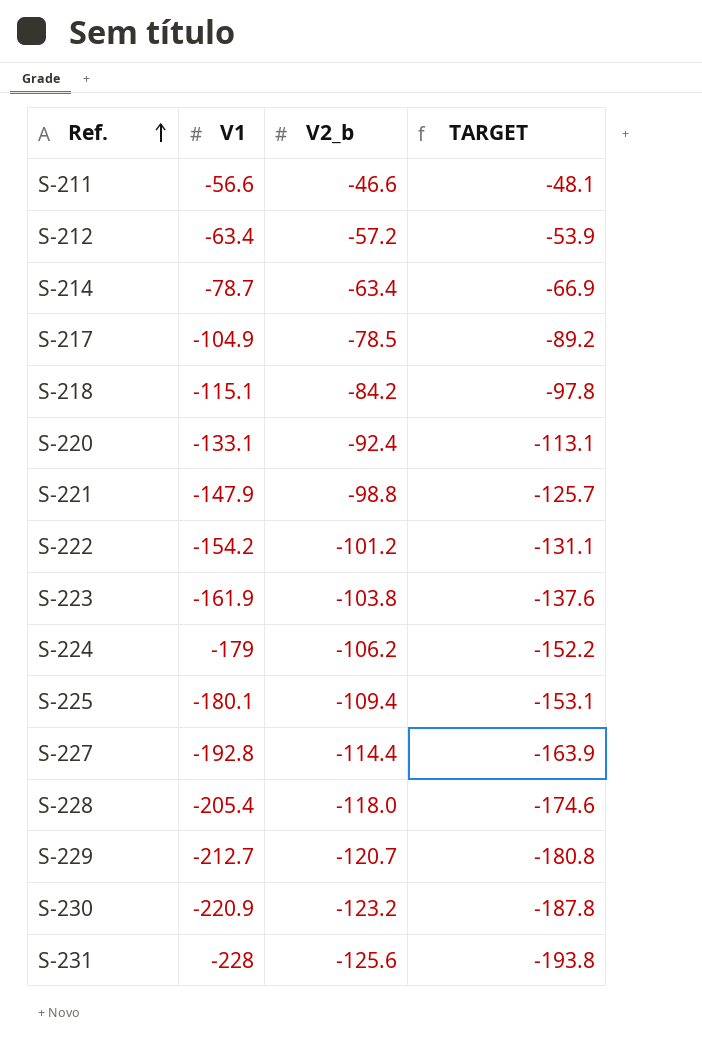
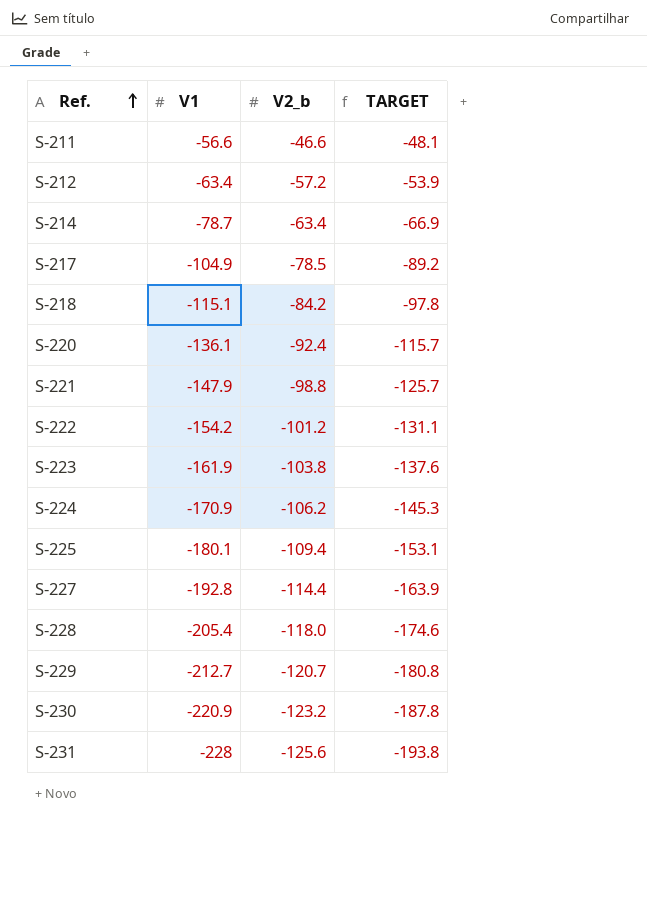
S-220 | V1: -133.1 -> -136.1
S-220 | TARGET: -113.1 -> -115.7
S-224 | V1: -179 -> -170.9
S-224 | TARGET: -152.2 -> -145.3

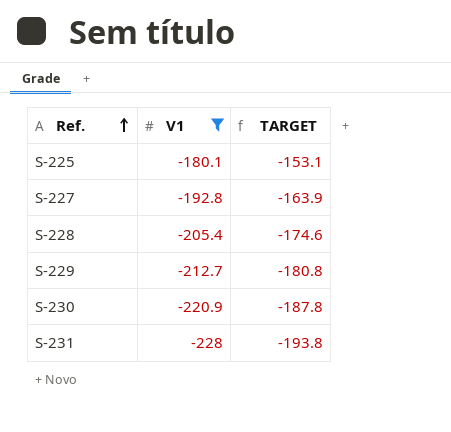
filter: none -> V1 <= -180.1
column V2_b | position: 3 -> none

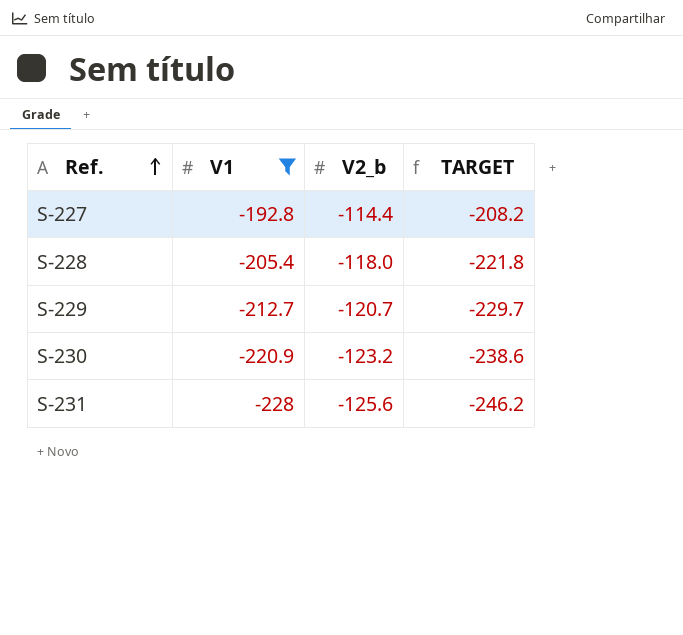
column V2_b | position: none -> 3
column TARGET | formula: [V1] * 0.85 -> [V1] * 1.08
row S-225: -180.1 | -153.1 -> none

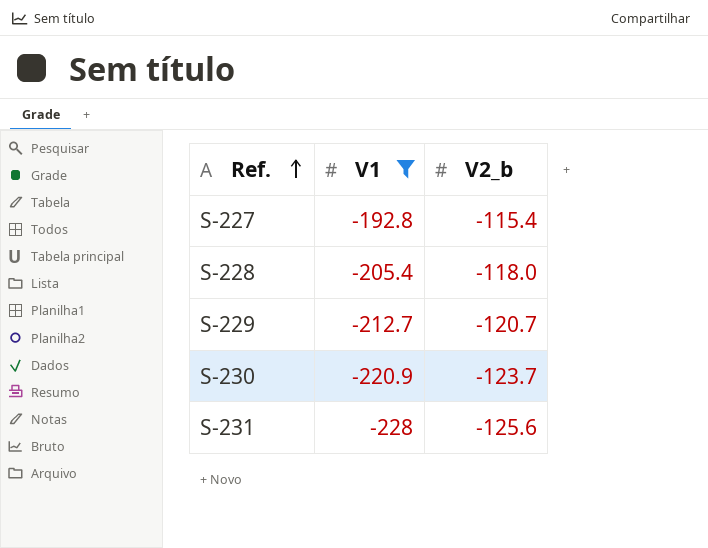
column TARGET | formula: [V1] * 1.08 -> none
S-227 | V2_b: -114.4 -> -115.4
S-230 | V2_b: -123.2 -> -123.7

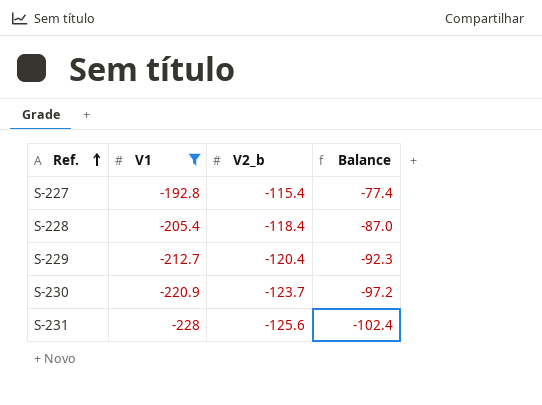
column Balance | formula: none -> [V1] - [V2_b]
S-228 | V2_b: -118.0 -> -118.4
S-229 | V2_b: -120.7 -> -120.4

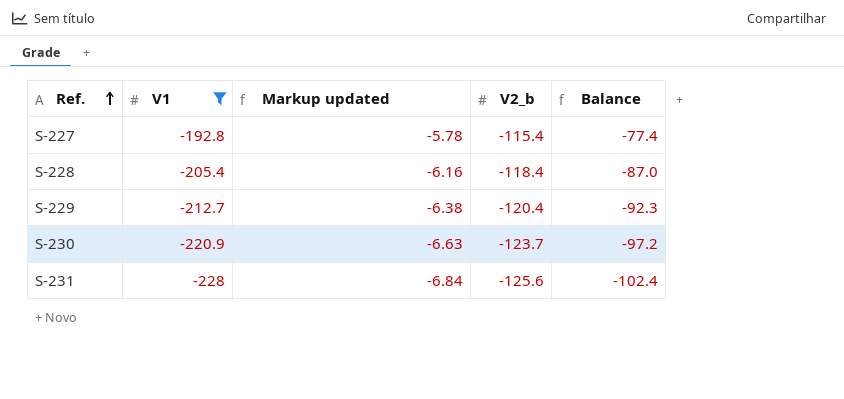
column Markup updated | formula: none -> [V1] * 0.03

